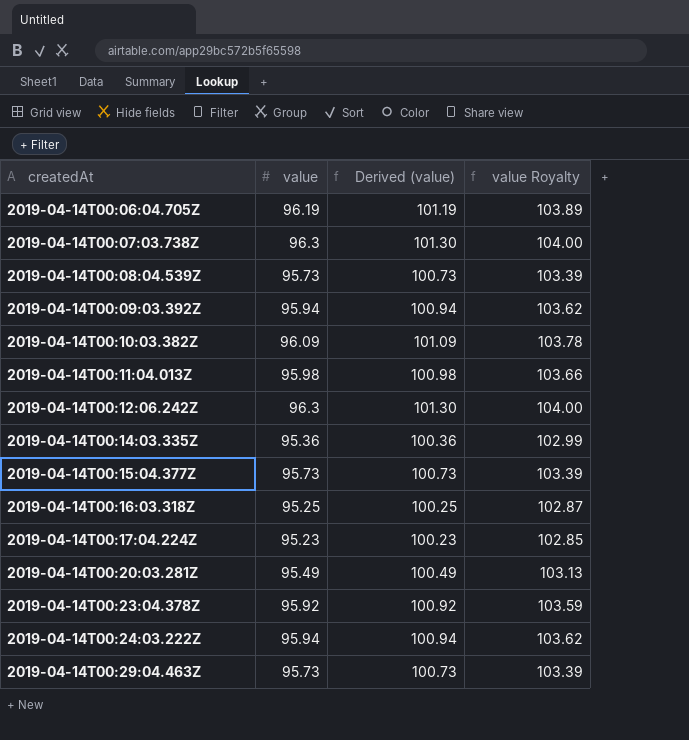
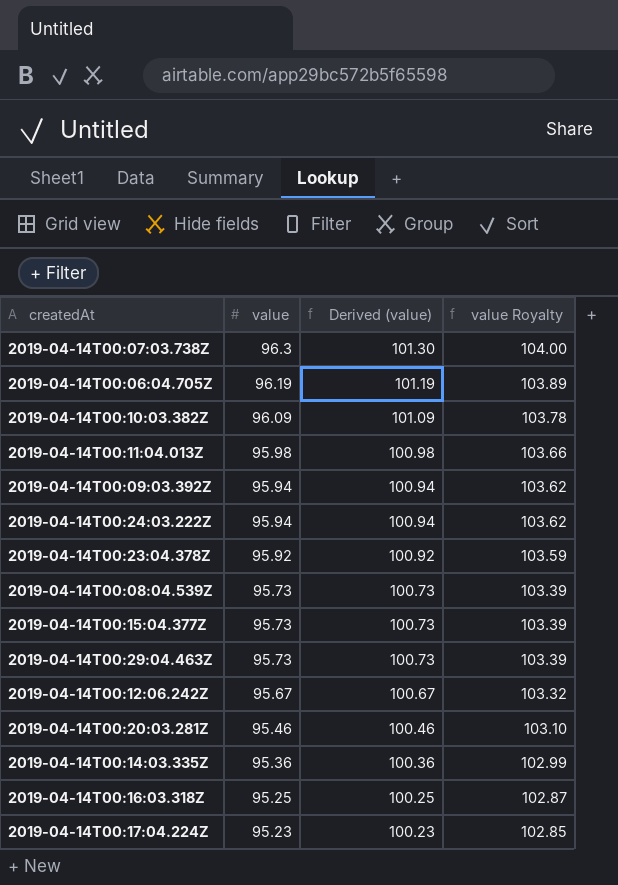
row order: createdAt ascending -> value descending
2019-04-14T00:12:06.242Z | value: 96.3 -> 95.67
2019-04-14T00:12:06.242Z | Derived (value): 101.30 -> 100.67
2019-04-14T00:12:06.242Z | value Royalty: 104.00 -> 103.32
2019-04-14T00:20:03.281Z | value: 95.49 -> 95.46
2019-04-14T00:20:03.281Z | Derived (value): 100.49 -> 100.46
2019-04-14T00:20:03.281Z | value Royalty: 103.13 -> 103.10

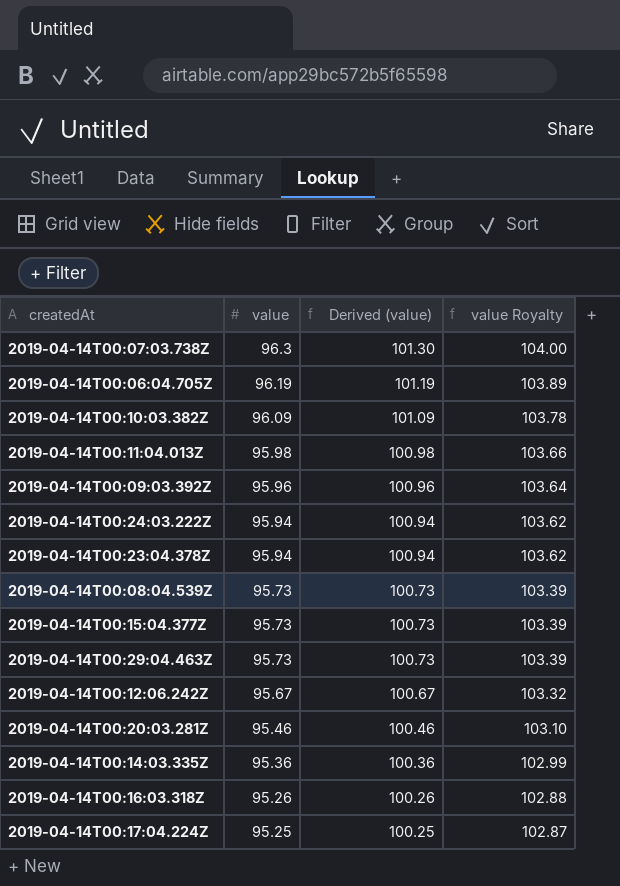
2019-04-14T00:09:03.392Z | value: 95.94 -> 95.96
2019-04-14T00:09:03.392Z | Derived (value): 100.94 -> 100.96
2019-04-14T00:09:03.392Z | value Royalty: 103.62 -> 103.64
2019-04-14T00:23:04.378Z | value: 95.92 -> 95.94
2019-04-14T00:23:04.378Z | Derived (value): 100.92 -> 100.94
2019-04-14T00:23:04.378Z | value Royalty: 103.59 -> 103.62
2019-04-14T00:16:03.318Z | value: 95.25 -> 95.26
2019-04-14T00:16:03.318Z | Derived (value): 100.25 -> 100.26
2019-04-14T00:16:03.318Z | value Royalty: 102.87 -> 102.88
2019-04-14T00:17:04.224Z | value: 95.23 -> 95.25
2019-04-14T00:17:04.224Z | Derived (value): 100.23 -> 100.25
2019-04-14T00:17:04.224Z | value Royalty: 102.85 -> 102.87

